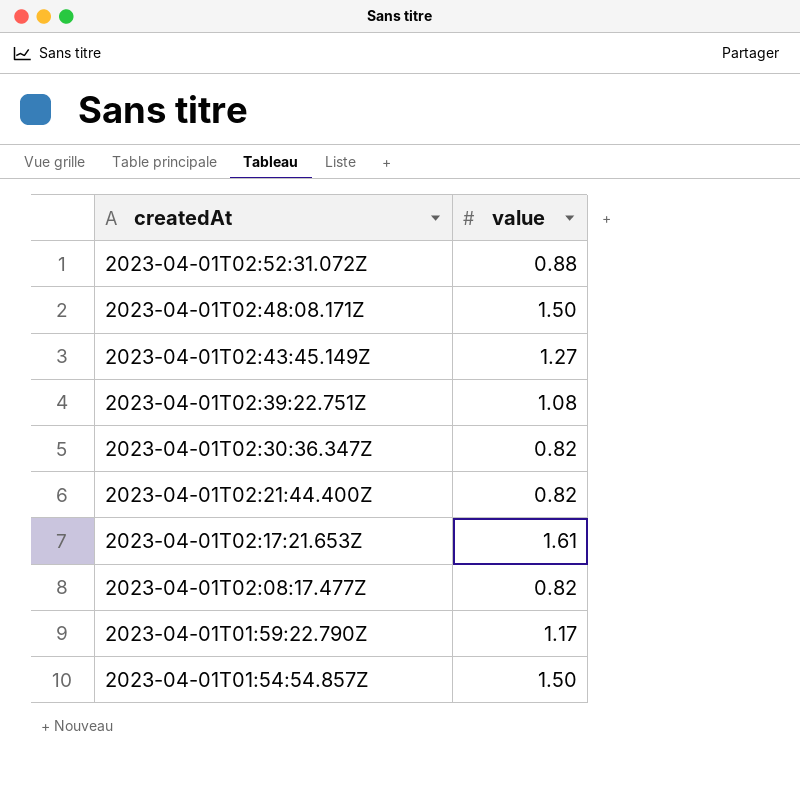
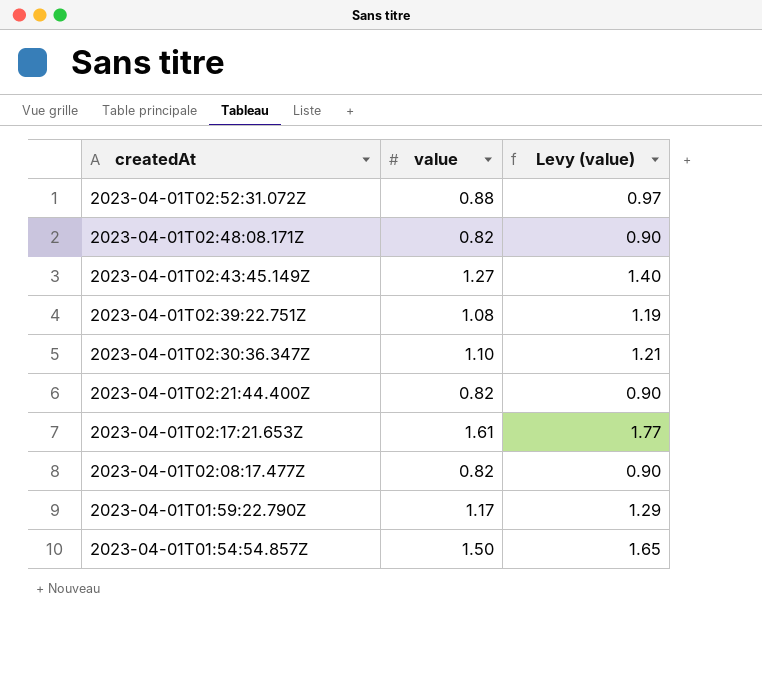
column Levy (value) | formula: none -> [value] * 1.1
2023-04-01T02:48:08.171Z | value: 1.50 -> 0.82
2023-04-01T02:30:36.347Z | value: 0.82 -> 1.10

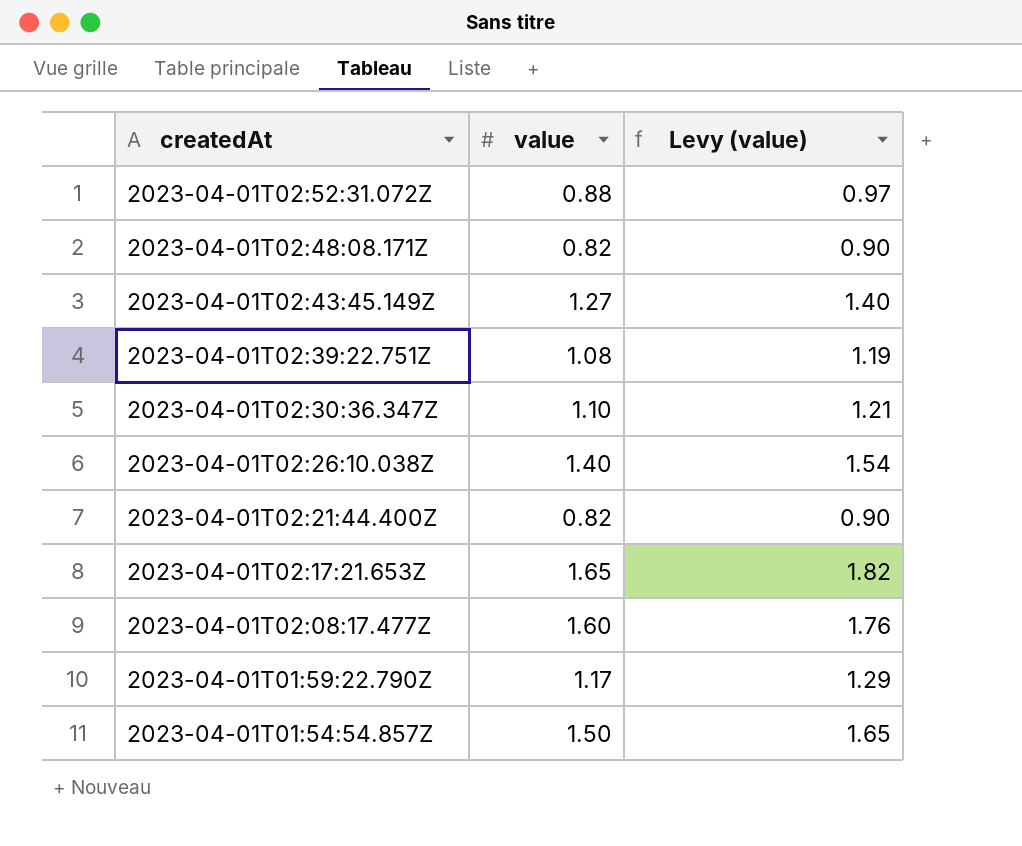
row 2023-04-01T02:26:10.038Z: none -> 1.40 | 1.54
2023-04-01T02:17:21.653Z | value: 1.61 -> 1.65
2023-04-01T02:17:21.653Z | Levy (value): 1.77 -> 1.82
2023-04-01T02:08:17.477Z | value: 0.82 -> 1.60
2023-04-01T02:08:17.477Z | Levy (value): 0.90 -> 1.76

